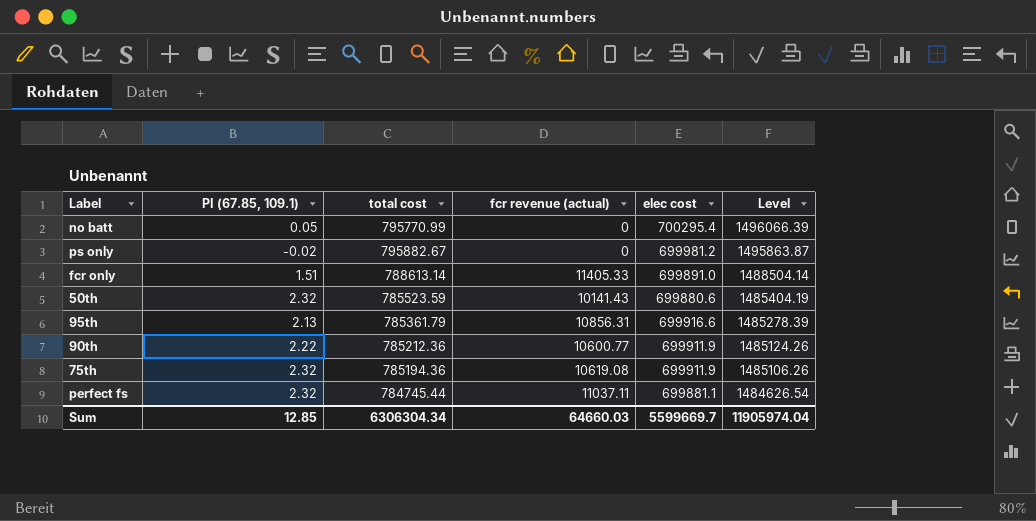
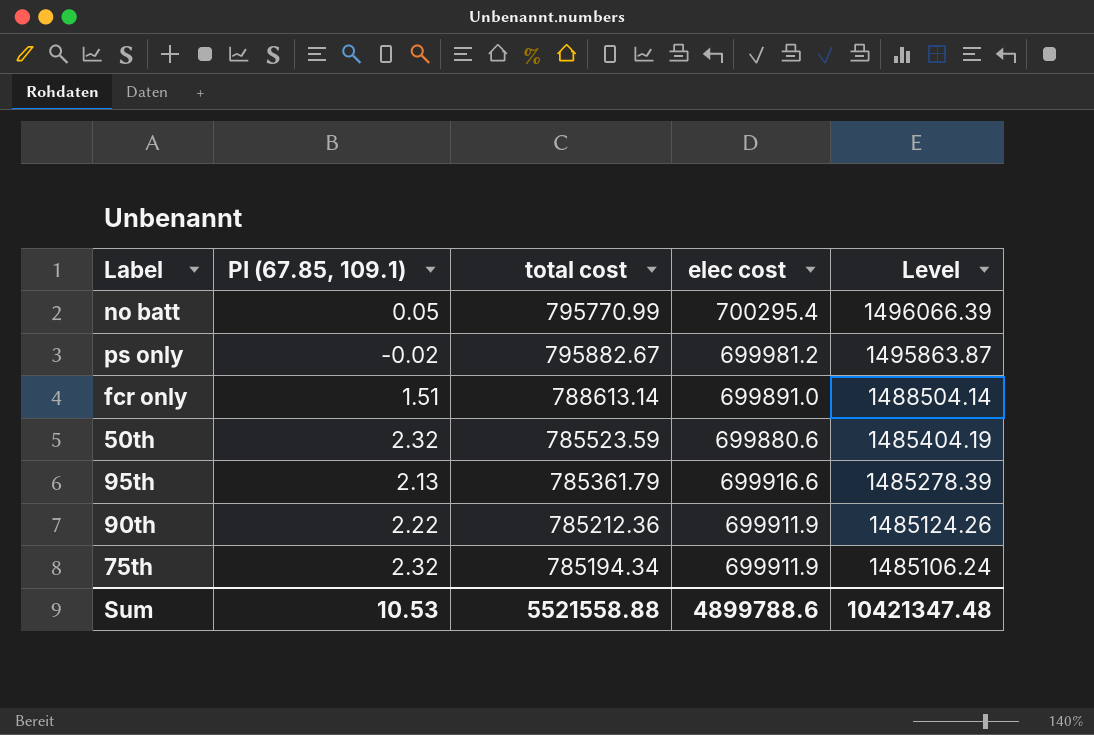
column fcr revenue (actual) | position: 4 -> none
row perfect fs: 2.32 | 784745.44 | 11037.11 | 699881.1 | 1484626.54 -> none
75th | total cost: 785194.36 -> 785194.34
75th | Level: 1485106.26 -> 1485106.24
Sum | PI (67.85, 109.1): 12.85 -> 10.53
Sum | total cost: 6306304.34 -> 5521558.88
Sum | elec cost: 5599669.7 -> 4899788.6
Sum | Level: 11905974.04 -> 10421347.48

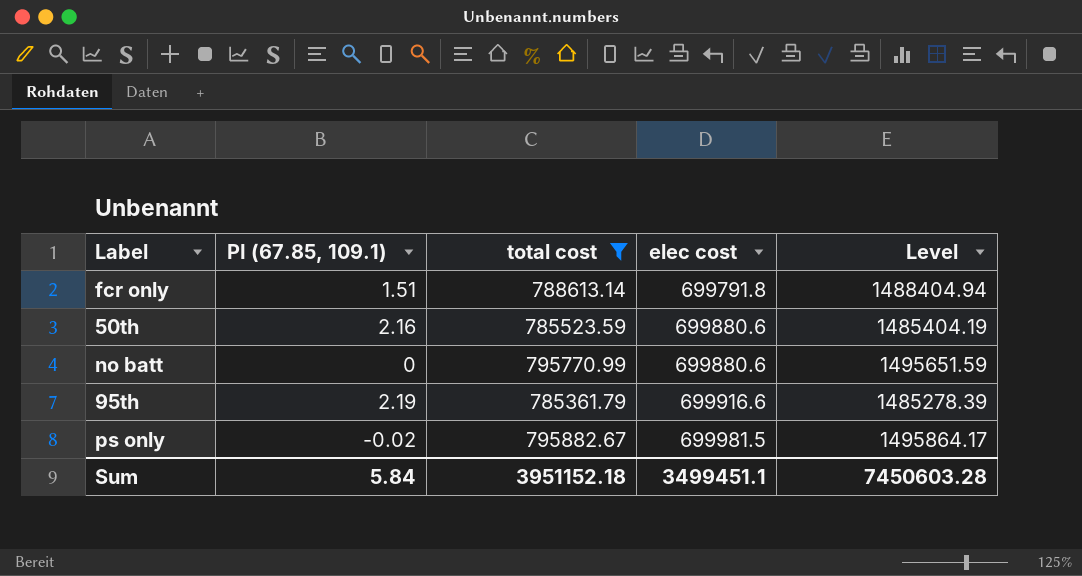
filter: none -> total cost >= 785361.79
row order: Level descending -> elec cost ascending
fcr only | elec cost: 699891.0 -> 699791.8
fcr only | Level: 1488504.14 -> 1488404.94
50th | PI (67.85, 109.1): 2.32 -> 2.16
no batt | PI (67.85, 109.1): 0.05 -> 0
no batt | elec cost: 700295.4 -> 699880.6
no batt | Level: 1496066.39 -> 1495651.59
95th | PI (67.85, 109.1): 2.13 -> 2.19
ps only | elec cost: 699981.2 -> 699981.5
ps only | Level: 1495863.87 -> 1495864.17
Sum | PI (67.85, 109.1): 10.53 -> 5.84
Sum | total cost: 5521558.88 -> 3951152.18
Sum | elec cost: 4899788.6 -> 3499451.1
Sum | Level: 10421347.48 -> 7450603.28

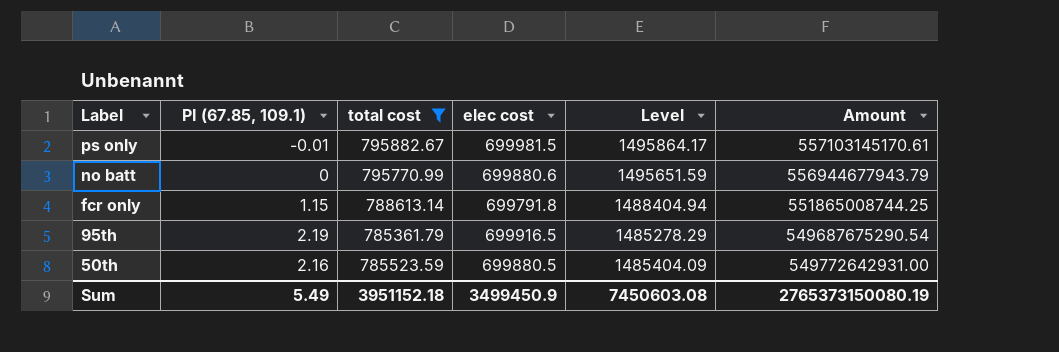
row order: elec cost ascending -> Label descending
column Amount | formula: none -> [total cost] * [elec cost]
ps only | PI (67.85, 109.1): -0.02 -> -0.01
fcr only | PI (67.85, 109.1): 1.51 -> 1.15
95th | elec cost: 699916.6 -> 699916.5
95th | Level: 1485278.39 -> 1485278.29
50th | elec cost: 699880.6 -> 699880.5
50th | Level: 1485404.19 -> 1485404.09
Sum | PI (67.85, 109.1): 5.84 -> 5.49
Sum | elec cost: 3499451.1 -> 3499450.9
Sum | Level: 7450603.28 -> 7450603.08

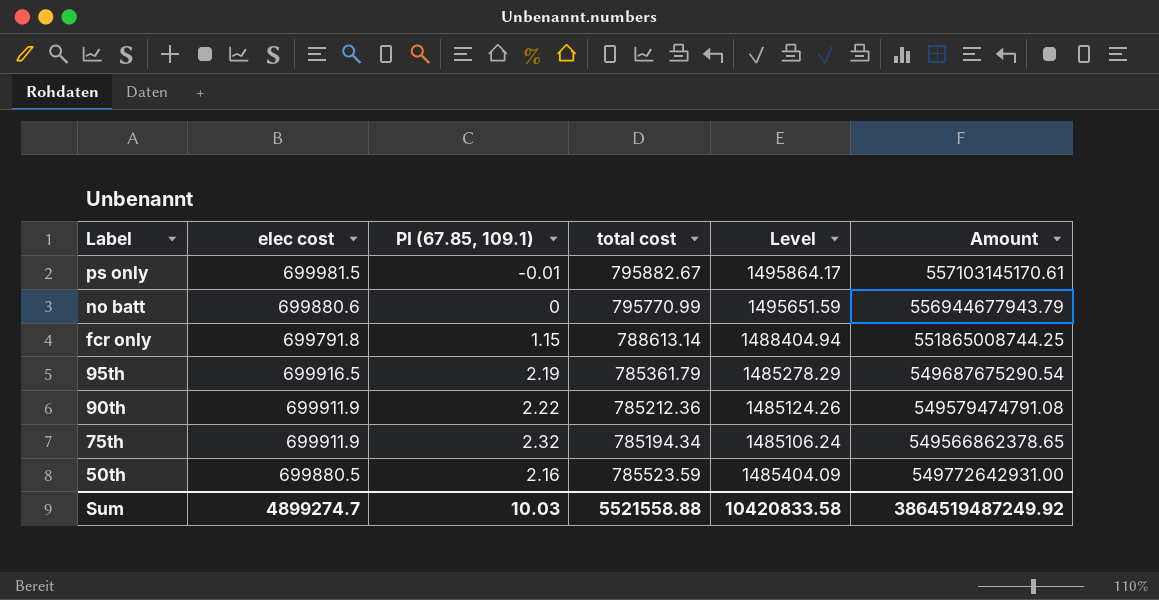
filter: total cost >= 785361.79 -> none
column elec cost | position: 4 -> 2
Sum | elec cost: 3499450.9 -> 4899274.7
Sum | PI (67.85, 109.1): 5.49 -> 10.03
Sum | total cost: 3951152.18 -> 5521558.88
Sum | Level: 7450603.08 -> 10420833.58
Sum | Amount: 2765373150080.19 -> 3864519487249.92

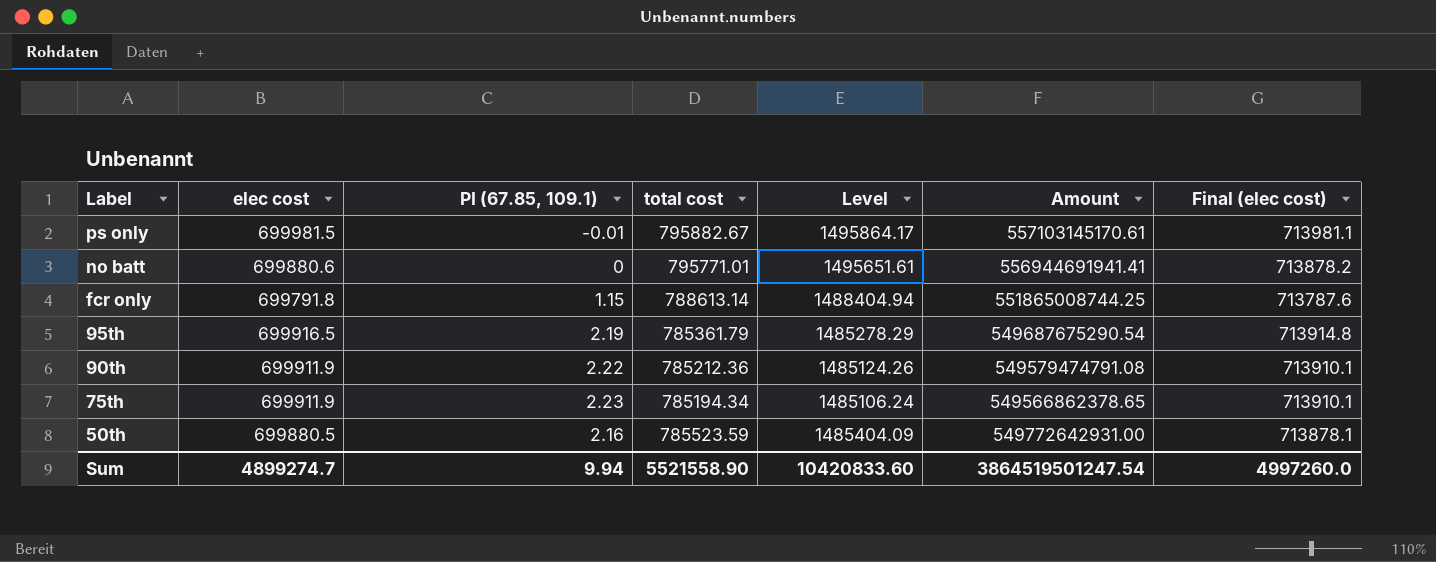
column Final (elec cost) | formula: none -> [elec cost] * 1.02
no batt | total cost: 795770.99 -> 795771.01
no batt | Level: 1495651.59 -> 1495651.61
no batt | Amount: 556944677943.79 -> 556944691941.41
75th | PI (67.85, 109.1): 2.32 -> 2.23
Sum | PI (67.85, 109.1): 10.03 -> 9.94
Sum | total cost: 5521558.88 -> 5521558.90
Sum | Level: 10420833.58 -> 10420833.60
Sum | Amount: 3864519487249.92 -> 3864519501247.54

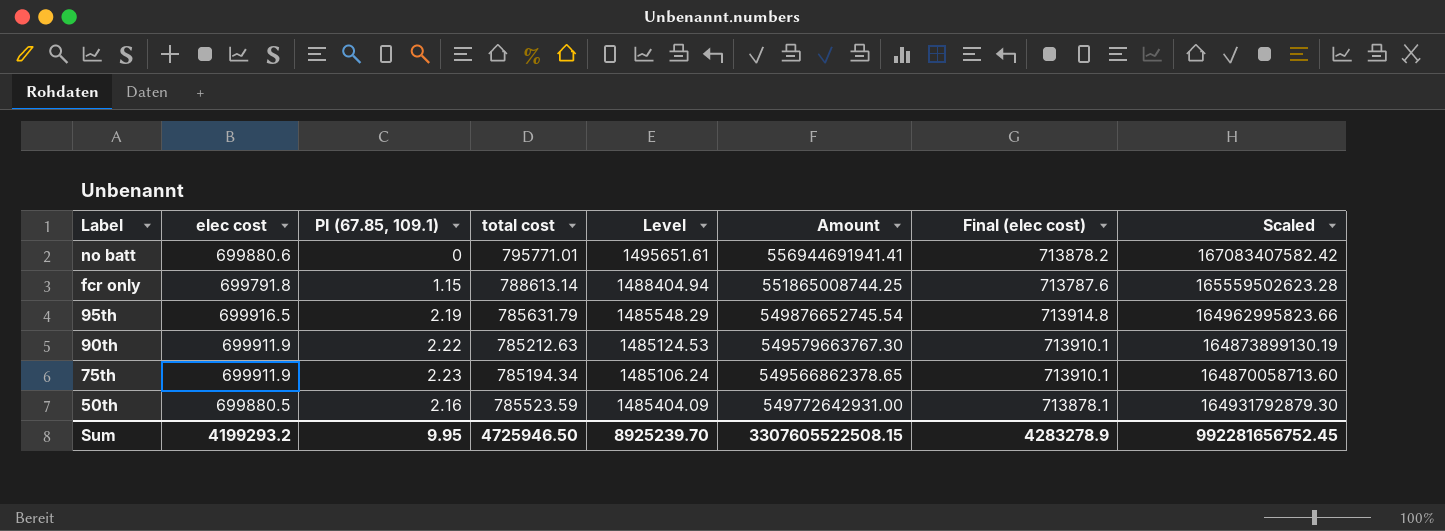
column Scaled | formula: none -> [Amount] * 0.3
row ps only: 699981.5 | -0.01 | 795882.67 | 1495864.17 | 557103145170.61 | 713981.1 -> none
95th | total cost: 785361.79 -> 785631.79
95th | Level: 1485278.29 -> 1485548.29
95th | Amount: 549687675290.54 -> 549876652745.54
90th | total cost: 785212.36 -> 785212.63
90th | Level: 1485124.26 -> 1485124.53
90th | Amount: 549579474791.08 -> 549579663767.30
Sum | elec cost: 4899274.7 -> 4199293.2
Sum | PI (67.85, 109.1): 9.94 -> 9.95
Sum | total cost: 5521558.90 -> 4725946.50
Sum | Level: 10420833.60 -> 8925239.70
Sum | Amount: 3864519501247.54 -> 3307605522508.15
Sum | Final (elec cost): 4997260.0 -> 4283278.9

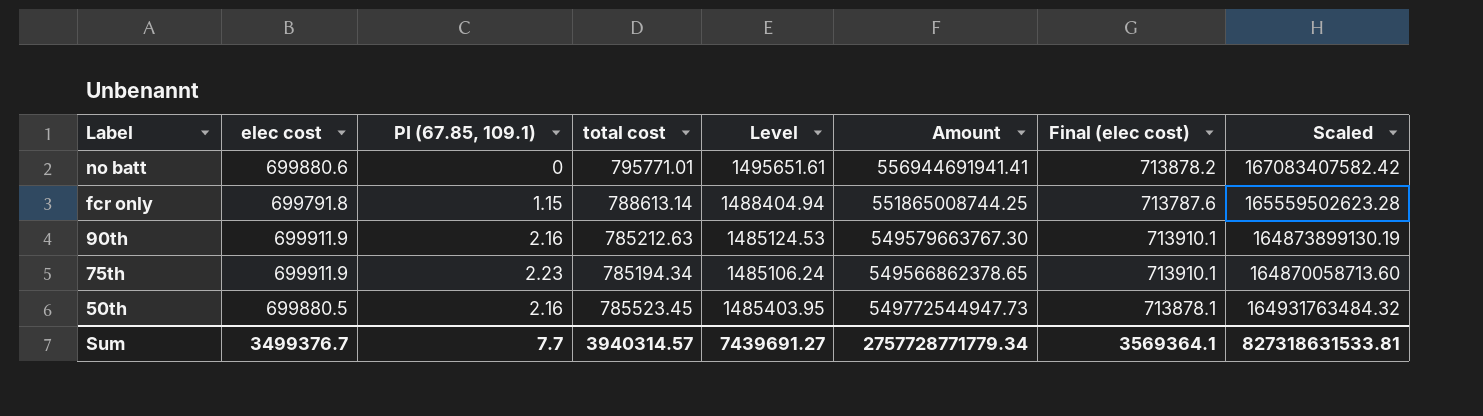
row 95th: 699916.5 | 2.19 | 785631.79 | 1485548.29 | 549876652745.54 | 713914.8 | 164962995823.66 -> none
90th | PI (67.85, 109.1): 2.22 -> 2.16
50th | total cost: 785523.59 -> 785523.45
50th | Level: 1485404.09 -> 1485403.95
50th | Amount: 549772642931.00 -> 549772544947.73
50th | Scaled: 164931792879.30 -> 164931763484.32
Sum | elec cost: 4199293.2 -> 3499376.7
Sum | PI (67.85, 109.1): 9.95 -> 7.7
Sum | total cost: 4725946.50 -> 3940314.57
Sum | Level: 8925239.70 -> 7439691.27
Sum | Amount: 3307605522508.15 -> 2757728771779.34
Sum | Final (elec cost): 4283278.9 -> 3569364.1
Sum | Scaled: 992281656752.45 -> 827318631533.81

